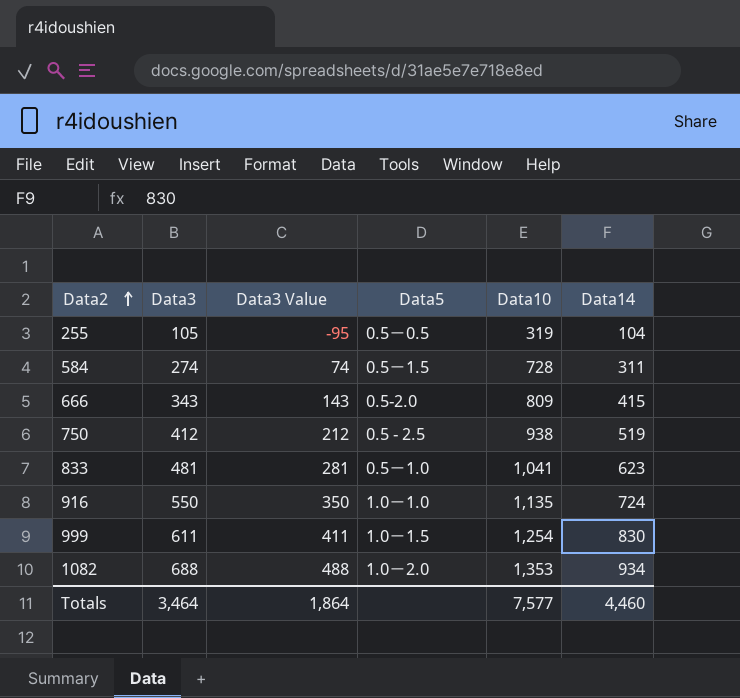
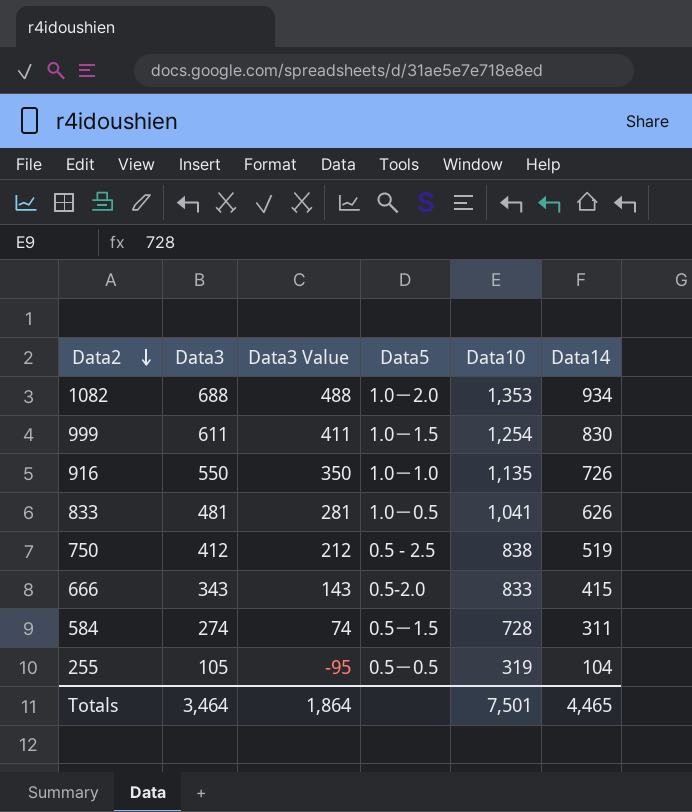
row order: Data2 ascending -> Data2 descending
916 | Data14: 724 -> 726
833 | Data5: 0.5－1.0 -> 1.0－0.5
833 | Data14: 623 -> 626
750 | Data10: 938 -> 838
666 | Data10: 809 -> 833
Totals | Data10: 7,577 -> 7,501
Totals | Data14: 4,460 -> 4,465

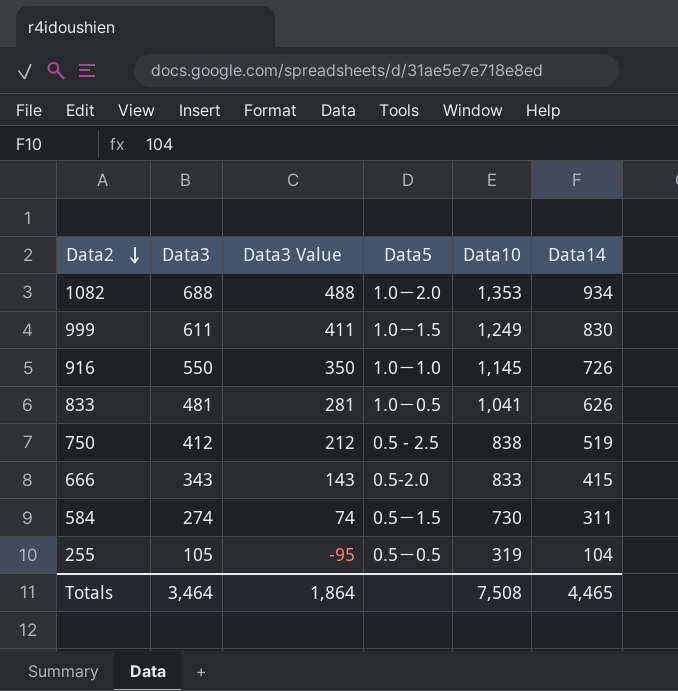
999 | Data10: 1,254 -> 1,249
916 | Data10: 1,135 -> 1,145
584 | Data10: 728 -> 730
Totals | Data10: 7,501 -> 7,508

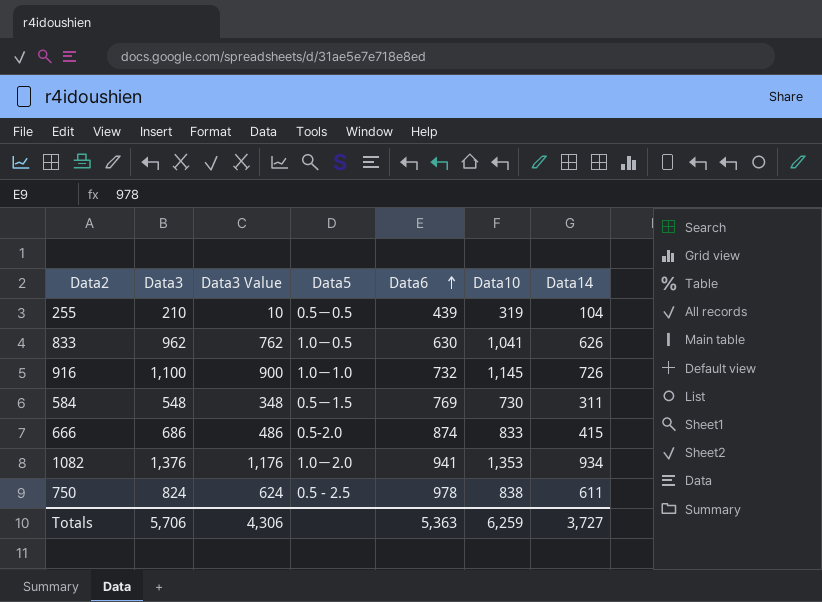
row order: Data2 descending -> Data6 ascending
column Data6 | position: none -> 5
row 999: 611 | 411 | 1.0－1.5 | 1,249 | 830 -> none
255 | Data3: 105 -> 210
255 | Data3 Value: -95 -> 10
833 | Data3: 481 -> 962
833 | Data3 Value: 281 -> 762
916 | Data3: 550 -> 1,100
916 | Data3 Value: 350 -> 900
584 | Data3: 274 -> 548
584 | Data3 Value: 74 -> 348
666 | Data3: 343 -> 686
666 | Data3 Value: 143 -> 486
1082 | Data3: 688 -> 1,376
1082 | Data3 Value: 488 -> 1,176
750 | Data3: 412 -> 824
750 | Data3 Value: 212 -> 624
750 | Data14: 519 -> 611
Totals | Data3: 3,464 -> 5,706
Totals | Data3 Value: 1,864 -> 4,306
Totals | Data10: 7,508 -> 6,259
Totals | Data14: 4,465 -> 3,727

